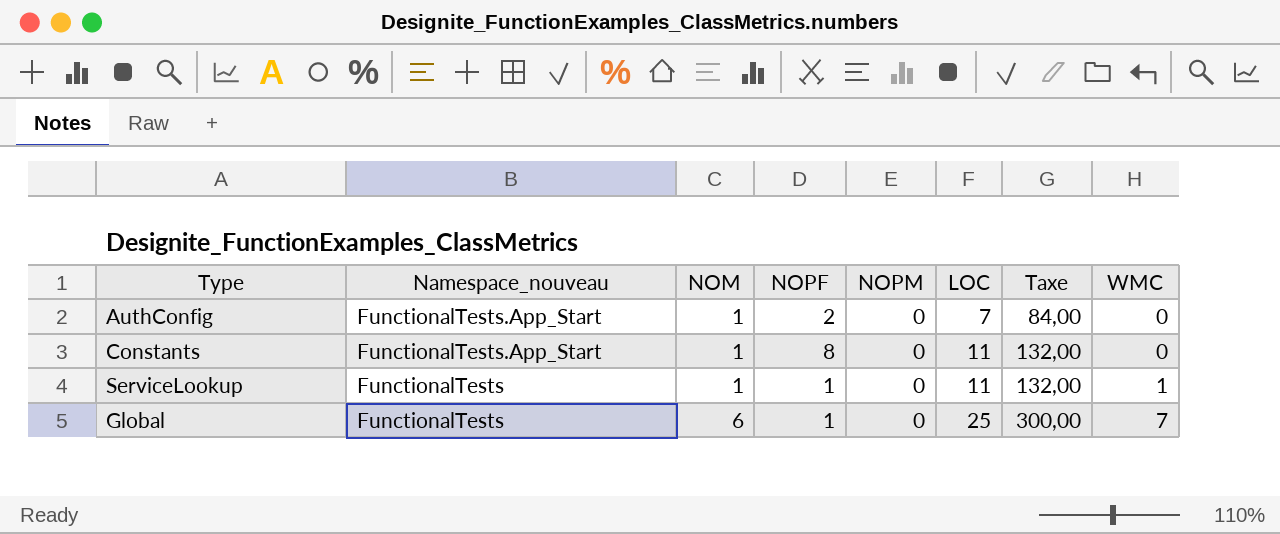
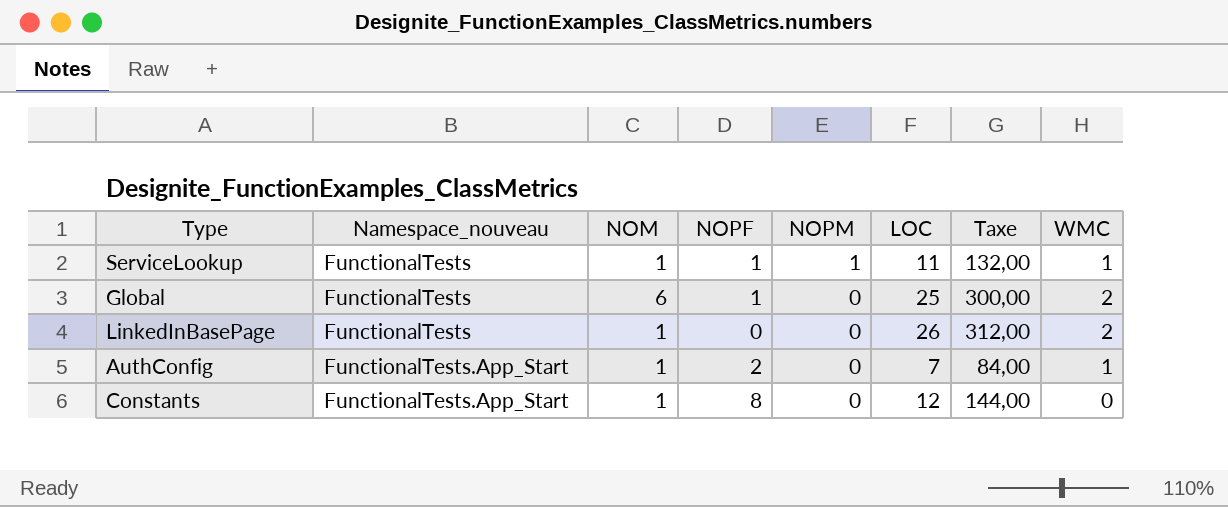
row order: Namespace_nouveau descending -> Namespace_nouveau ascending
ServiceLookup | NOPM: 0 -> 1
Global | WMC: 7 -> 2
row LinkedInBasePage: none -> FunctionalTests | 1 | 0 | 0 | 26 | 312,00 | 2
AuthConfig | WMC: 0 -> 1
Constants | LOC: 11 -> 12
Constants | Taxe: 132,00 -> 144,00

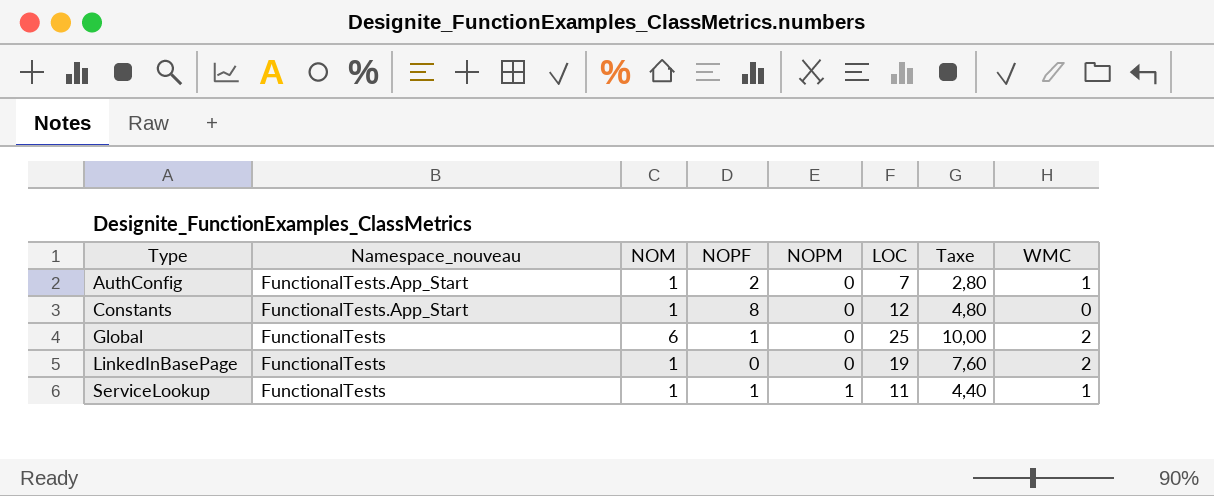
row order: Namespace_nouveau ascending -> Type ascending
column Taxe | formula: [LOC] * 12 -> [LOC] * 0,4
LinkedInBasePage | LOC: 26 -> 19

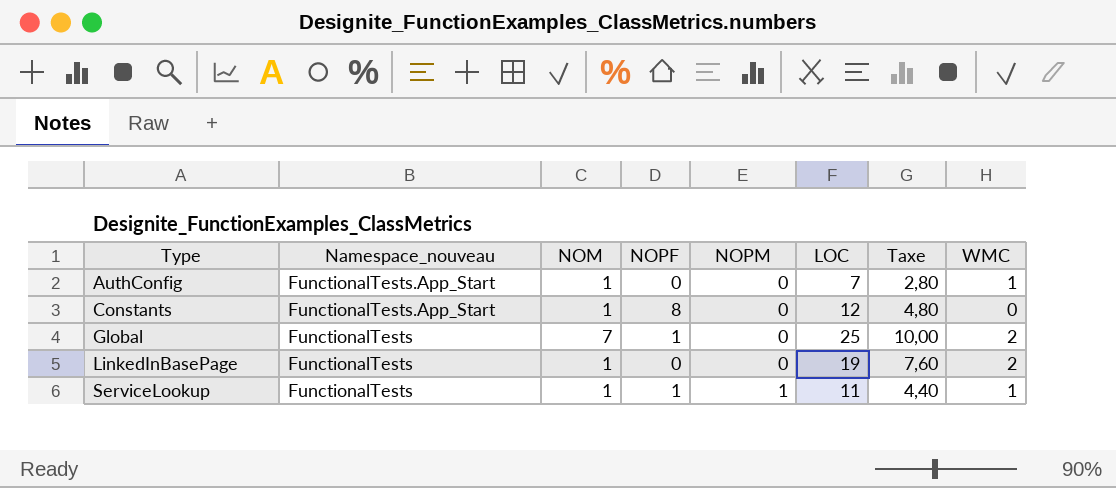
AuthConfig | NOPF: 2 -> 0
Global | NOM: 6 -> 7

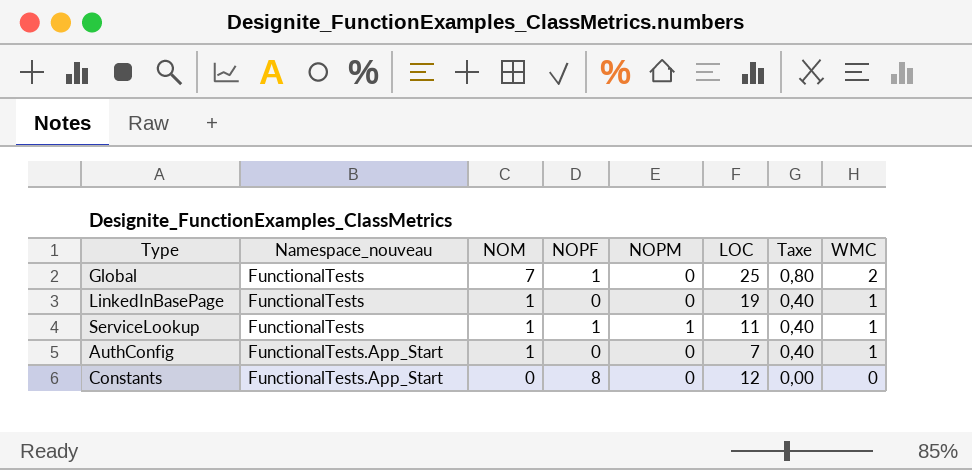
row order: Type ascending -> Namespace_nouveau ascending
column Taxe | formula: [LOC] * 0,4 -> [WMC] * 0,4
LinkedInBasePage | WMC: 2 -> 1
Constants | NOM: 1 -> 0

